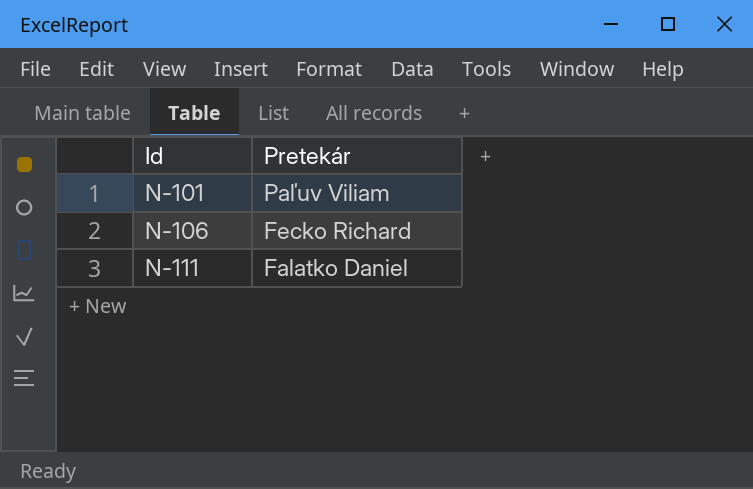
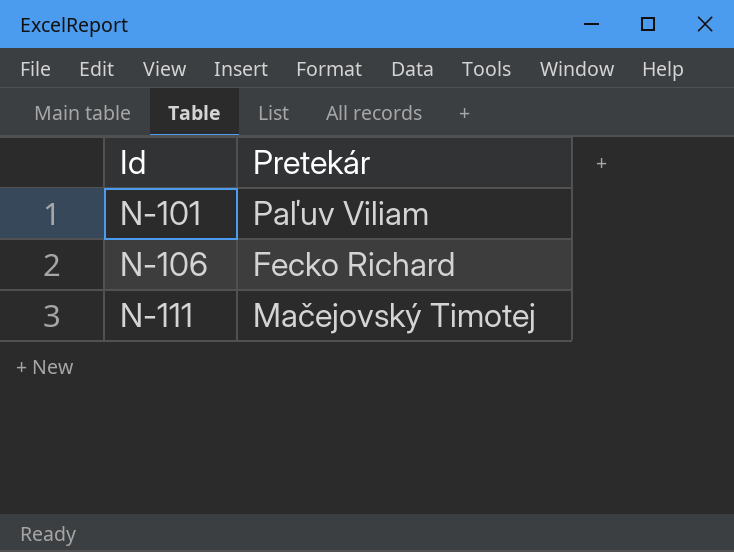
N-111 | Pretekár: Falatko Daniel -> Mačejovský Timotej

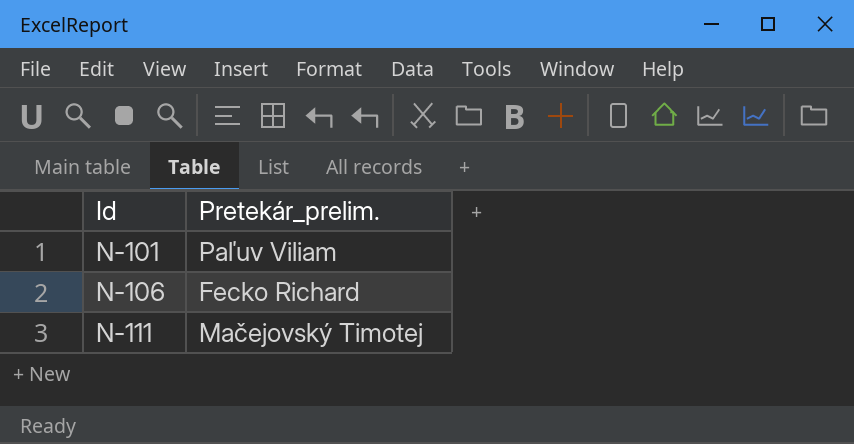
column name: Pretekár -> Pretekár_prelim.

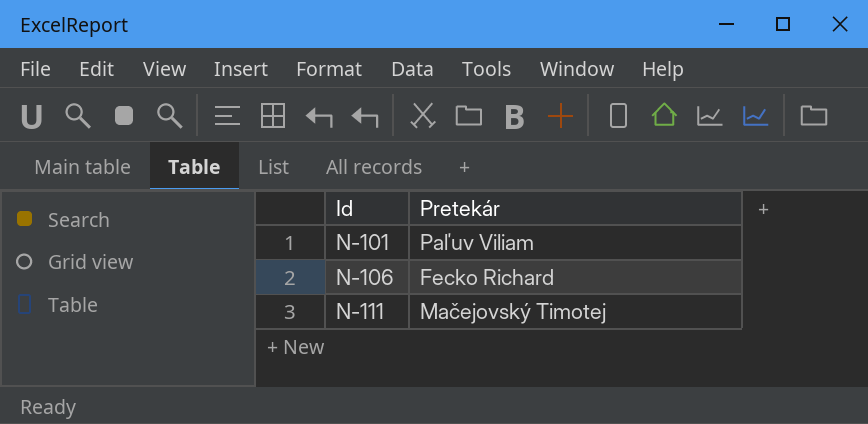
column name: Pretekár_prelim. -> Pretekár

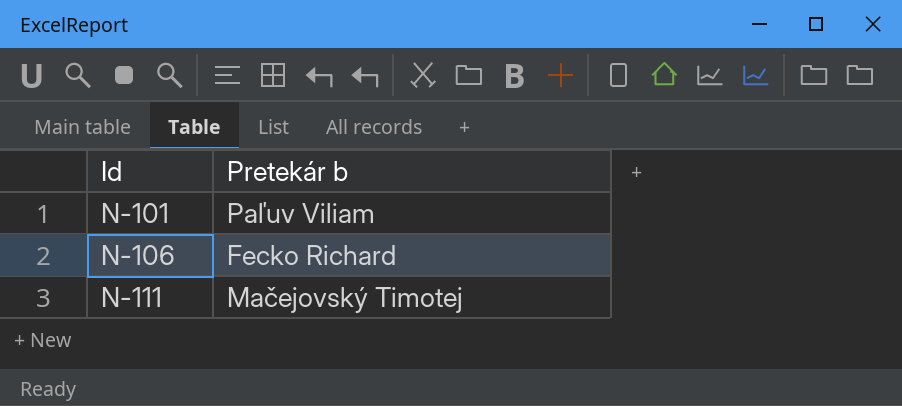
column name: Pretekár -> Pretekár b

